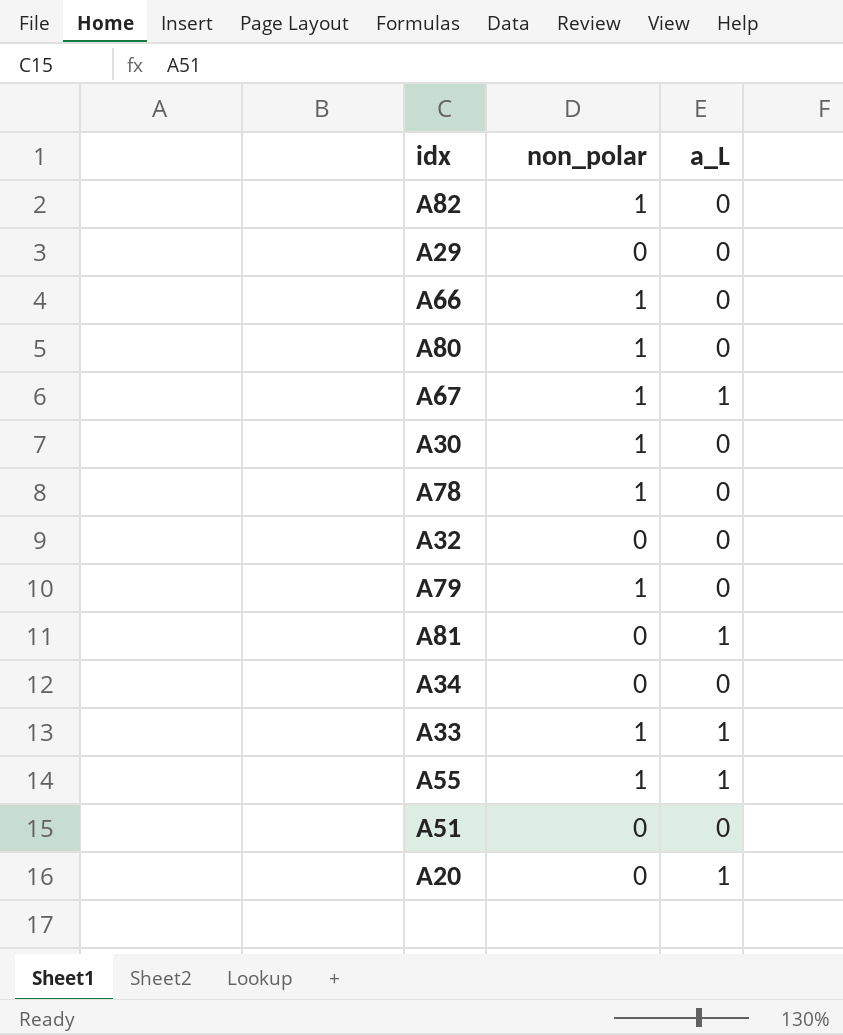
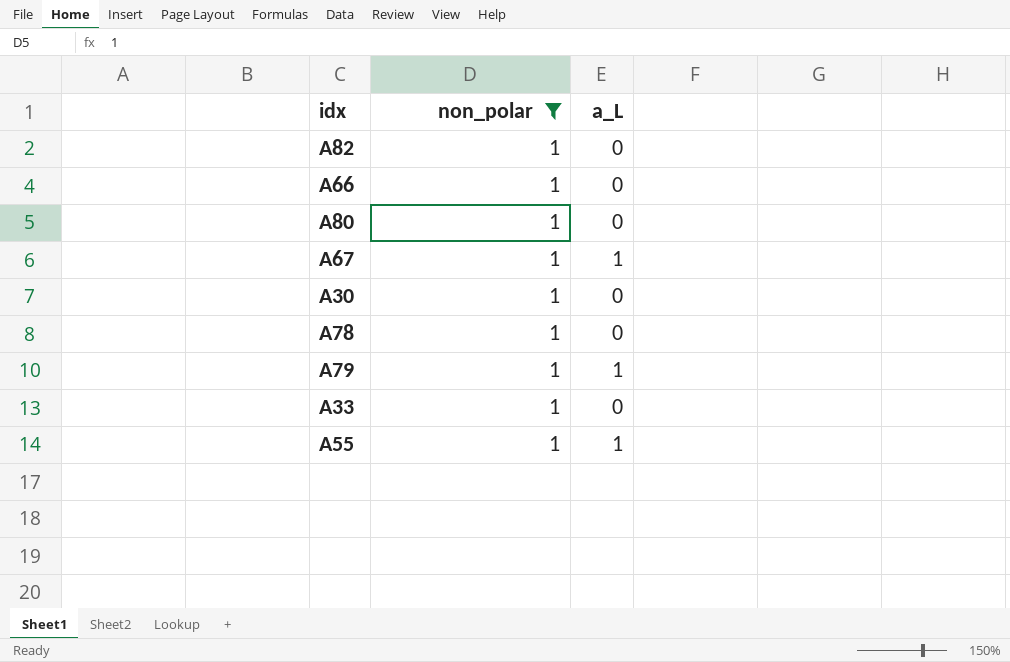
filter: none -> non_polar = 1
A79 | a_L: 0 -> 1
A33 | a_L: 1 -> 0

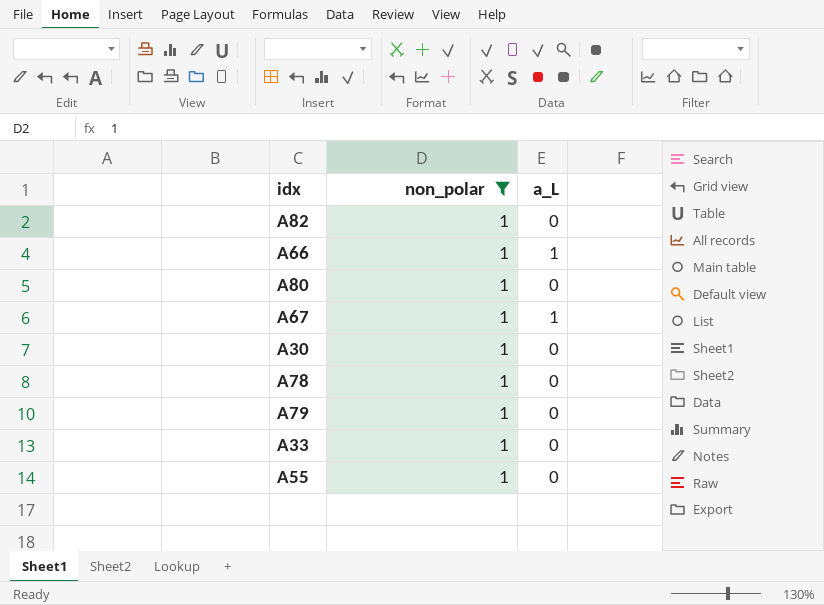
A66 | a_L: 0 -> 1
A79 | a_L: 1 -> 0
A55 | a_L: 1 -> 0

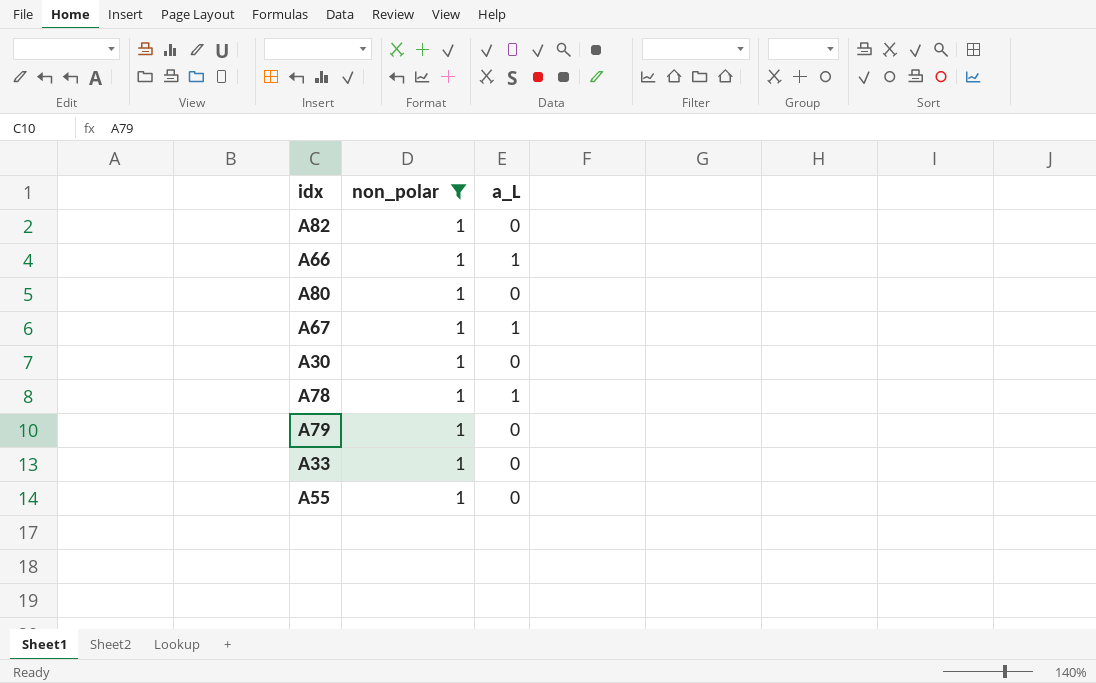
A78 | a_L: 0 -> 1

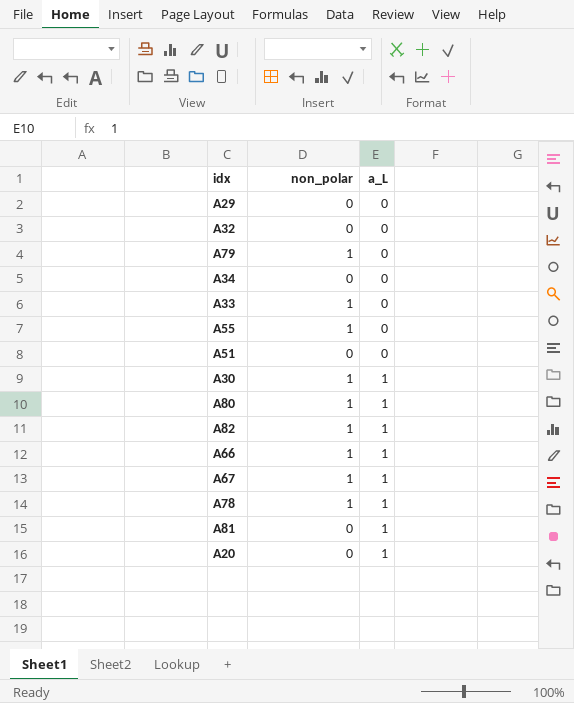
filter: non_polar = 1 -> none
row order: none -> a_L ascending
A30 | a_L: 0 -> 1
A80 | a_L: 0 -> 1
A82 | a_L: 0 -> 1

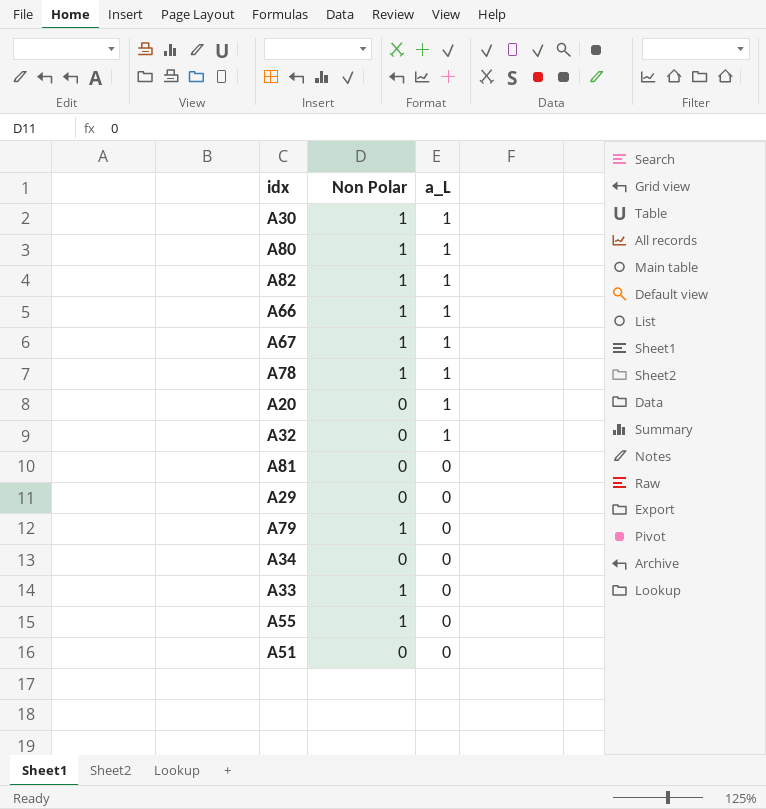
row order: a_L ascending -> a_L descending
column name: non_polar -> Non Polar
A32 | a_L: 0 -> 1
A81 | a_L: 1 -> 0

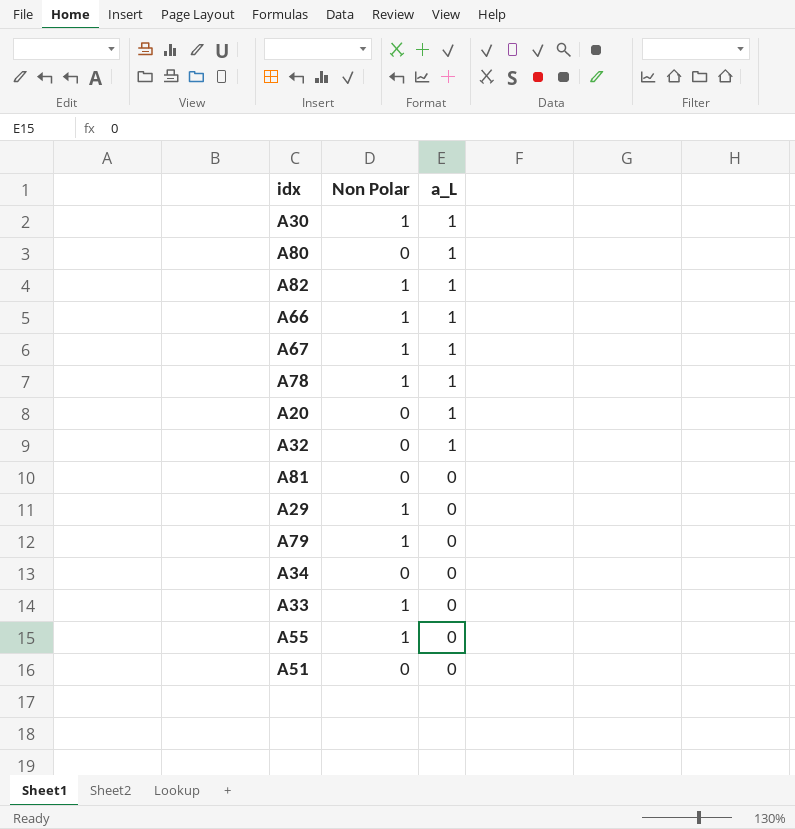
A80 | Non Polar: 1 -> 0
A29 | Non Polar: 0 -> 1

